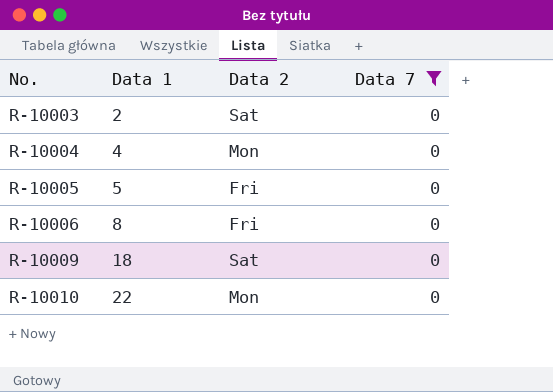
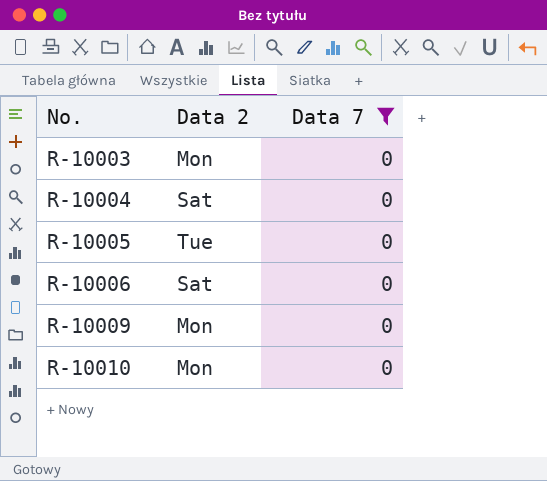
column Data 1 | position: 2 -> none
R-10003 | Data 2: Sat -> Mon
R-10004 | Data 2: Mon -> Sat
R-10005 | Data 2: Fri -> Tue
R-10006 | Data 2: Fri -> Sat
R-10009 | Data 2: Sat -> Mon

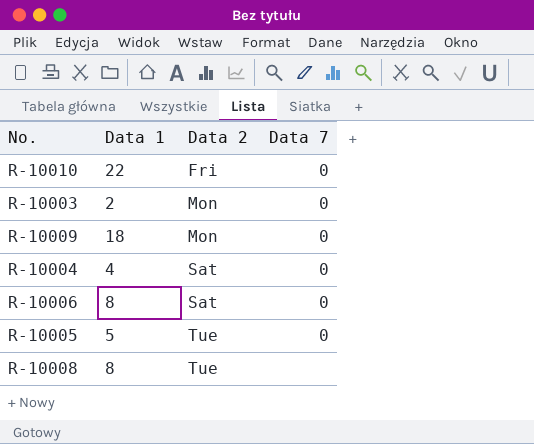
filter: Data 7 = 0 -> none
row order: No. ascending -> Data 2 ascending
column Data 1 | position: none -> 2
R-10010 | Data 2: Mon -> Fri

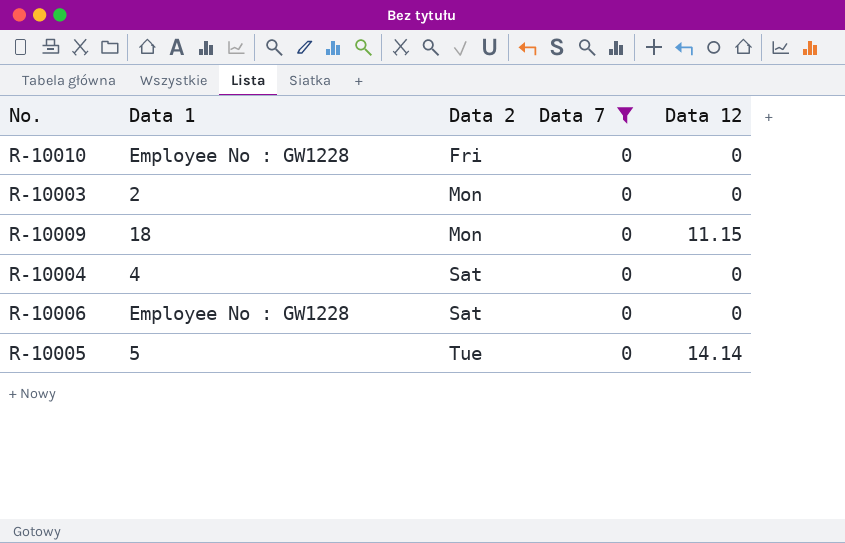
filter: none -> Data 7 = 0
column Data 12 | position: none -> 5
R-10010 | Data 1: 22 -> Employee No : GW1228
R-10006 | Data 1: 8 -> Employee No : GW1228

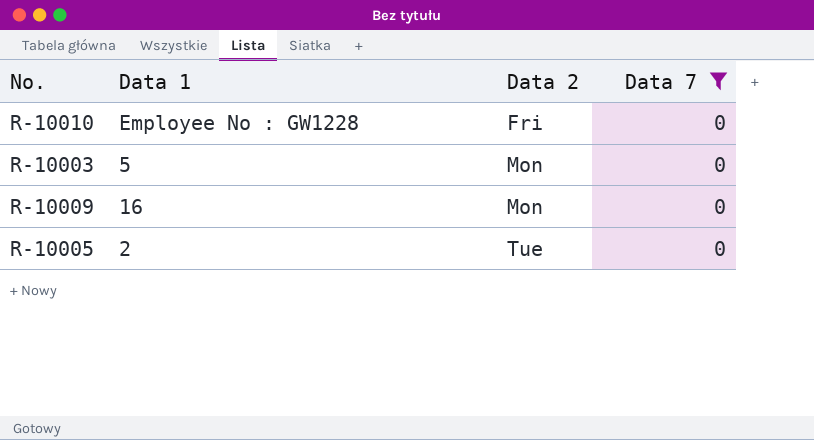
column Data 12 | position: 5 -> none
row R-10004: 4 | Sat | 0 | 0 -> none
row R-10006: Employee No : GW1228 | Sat | 0 | 0 -> none
R-10003 | Data 1: 2 -> 5
R-10009 | Data 1: 18 -> 16
R-10005 | Data 1: 5 -> 2

